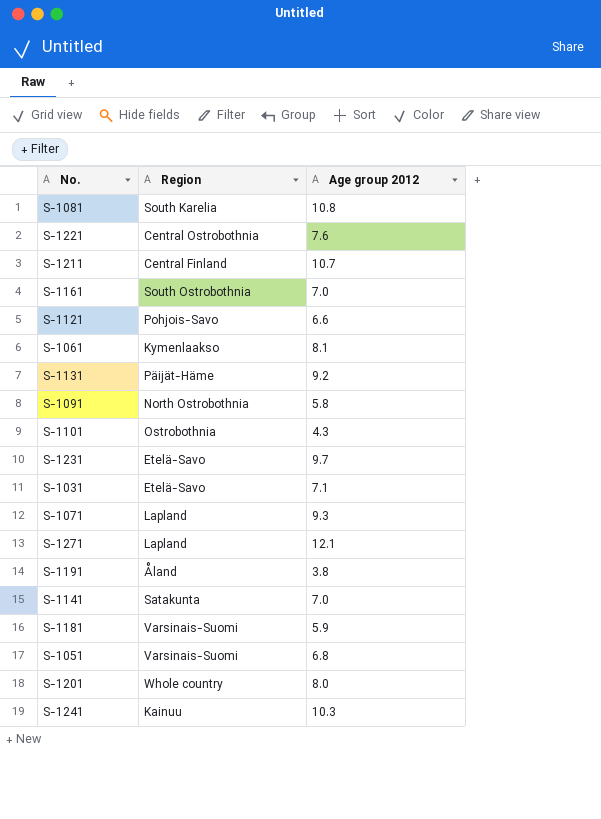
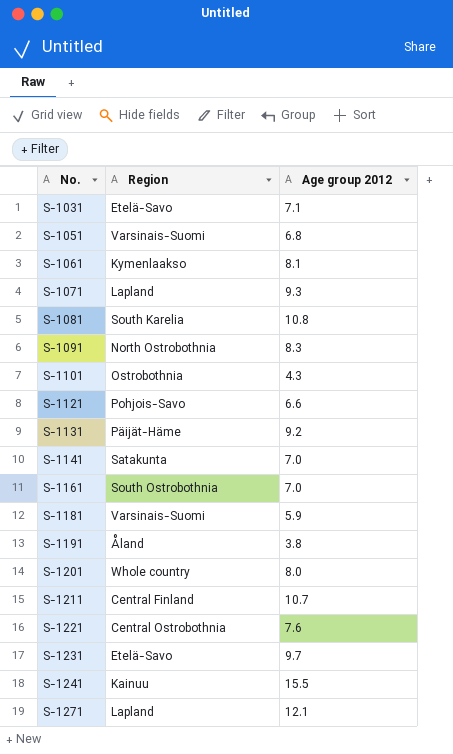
row order: none -> No. ascending
S-1091 | Age group 2012: 5.8 -> 8.3
S-1241 | Age group 2012: 10.3 -> 15.5

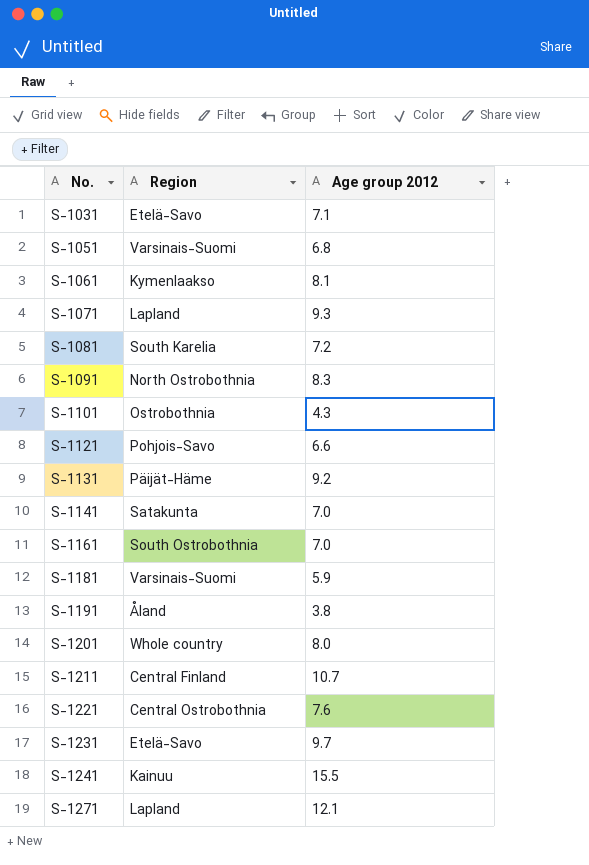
S-1081 | Age group 2012: 10.8 -> 7.2

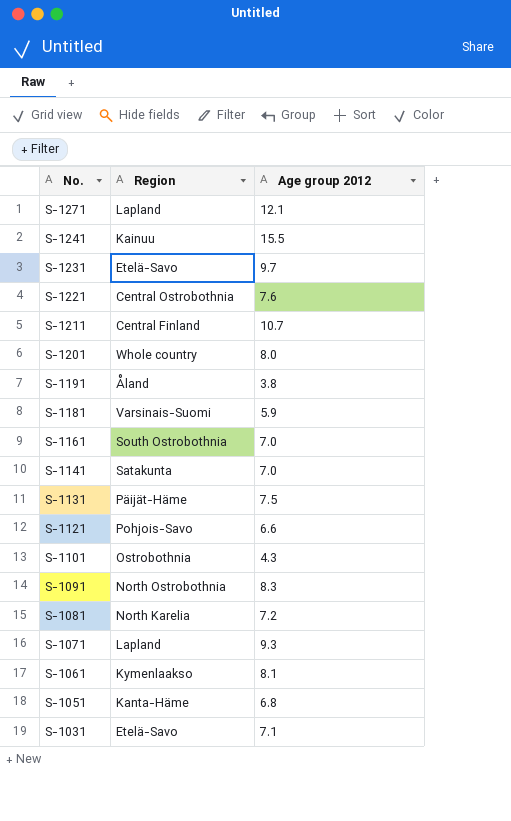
row order: No. ascending -> No. descending
S-1131 | Age group 2012: 9.2 -> 7.5
S-1081 | Region: South Karelia -> North Karelia
S-1051 | Region: Varsinais-Suomi -> Kanta-Häme

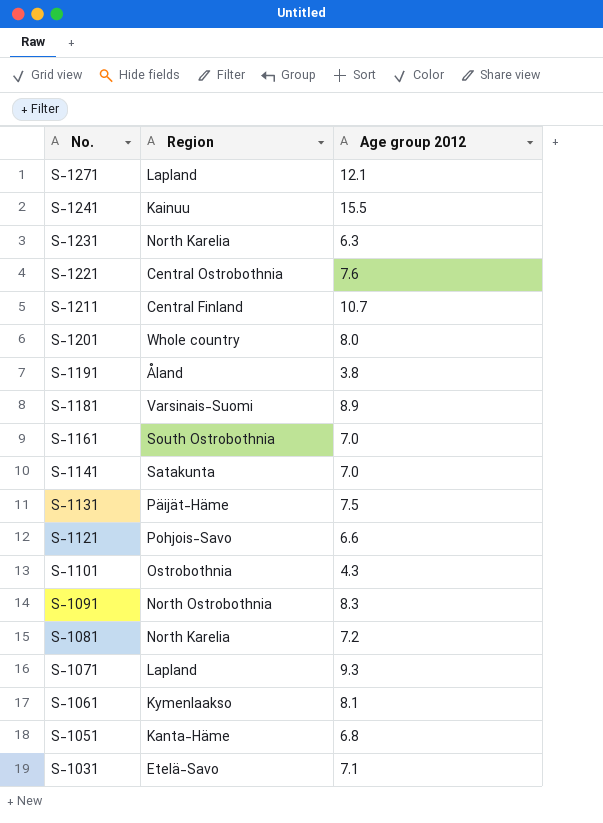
S-1231 | Region: Etelä-Savo -> North Karelia
S-1231 | Age group 2012: 9.7 -> 6.3
S-1181 | Age group 2012: 5.9 -> 8.9

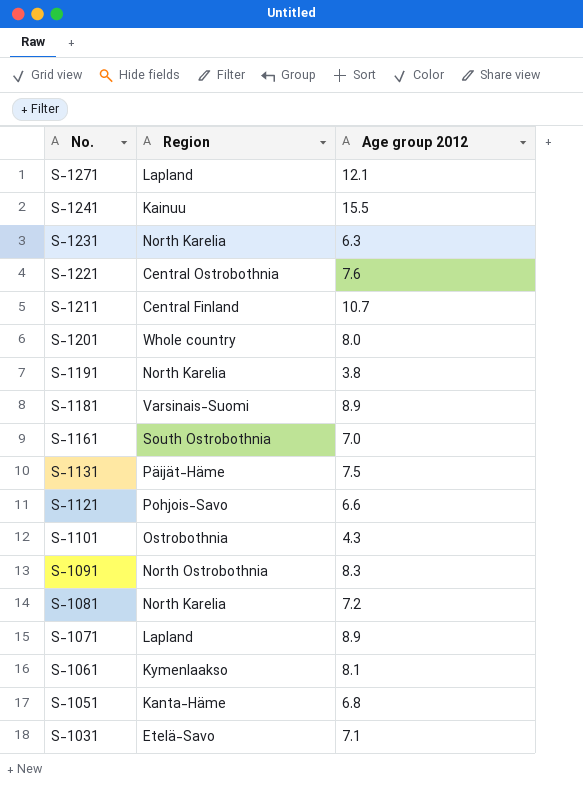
row S-1141: Satakunta | 7.0 -> none
S-1191 | Region: Åland -> North Karelia
S-1071 | Age group 2012: 9.3 -> 8.9

